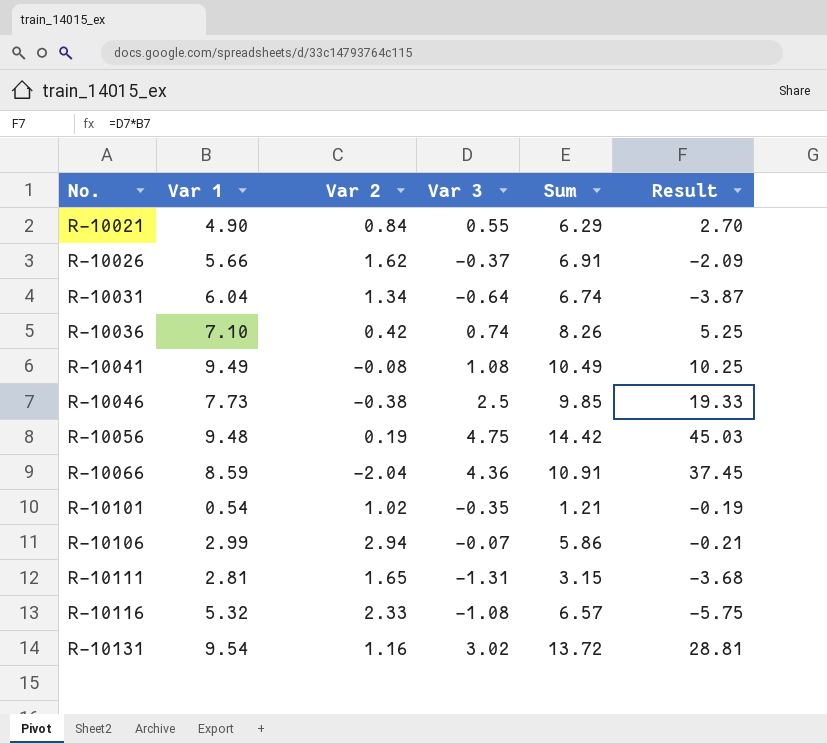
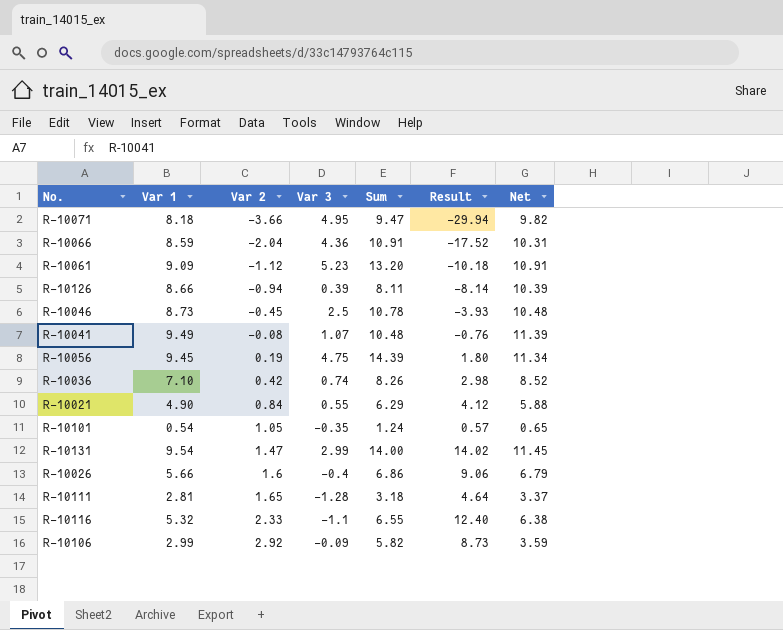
row order: No. ascending -> Var 2 ascending
column Result | formula: [Var 1] * [Var 3] -> [Var 1] * [Var 2]
column Net | formula: none -> [Var 1] * 1.2
row R-10031: 6.04 | 1.34 | -0.64 | 6.74 | -3.87 -> none
row R-10071: none -> 8.18 | -3.66 | 4.95 | 9.47 | -29.94 | 9.82
row R-10061: none -> 9.09 | -1.12 | 5.23 | 13.20 | -10.18 | 10.91
row R-10126: none -> 8.66 | -0.94 | 0.39 | 8.11 | -8.14 | 10.39
R-10046 | Var 1: 7.73 -> 8.73
R-10046 | Var 2: -0.38 -> -0.45
R-10046 | Sum: 9.85 -> 10.78
R-10041 | Var 3: 1.08 -> 1.07
R-10041 | Sum: 10.49 -> 10.48
R-10056 | Var 1: 9.48 -> 9.45
R-10056 | Sum: 14.42 -> 14.39
R-10101 | Var 2: 1.02 -> 1.05
R-10101 | Sum: 1.21 -> 1.24
R-10131 | Var 2: 1.16 -> 1.47
R-10131 | Var 3: 3.02 -> 2.99
R-10131 | Sum: 13.72 -> 14.00
R-10026 | Var 2: 1.62 -> 1.6
R-10026 | Var 3: -0.37 -> -0.4
R-10026 | Sum: 6.91 -> 6.86
R-10111 | Var 3: -1.31 -> -1.28
R-10111 | Sum: 3.15 -> 3.18
R-10116 | Var 3: -1.08 -> -1.1
R-10116 | Sum: 6.57 -> 6.55
R-10106 | Var 2: 2.94 -> 2.92
R-10106 | Var 3: -0.07 -> -0.09
R-10106 | Sum: 5.86 -> 5.82

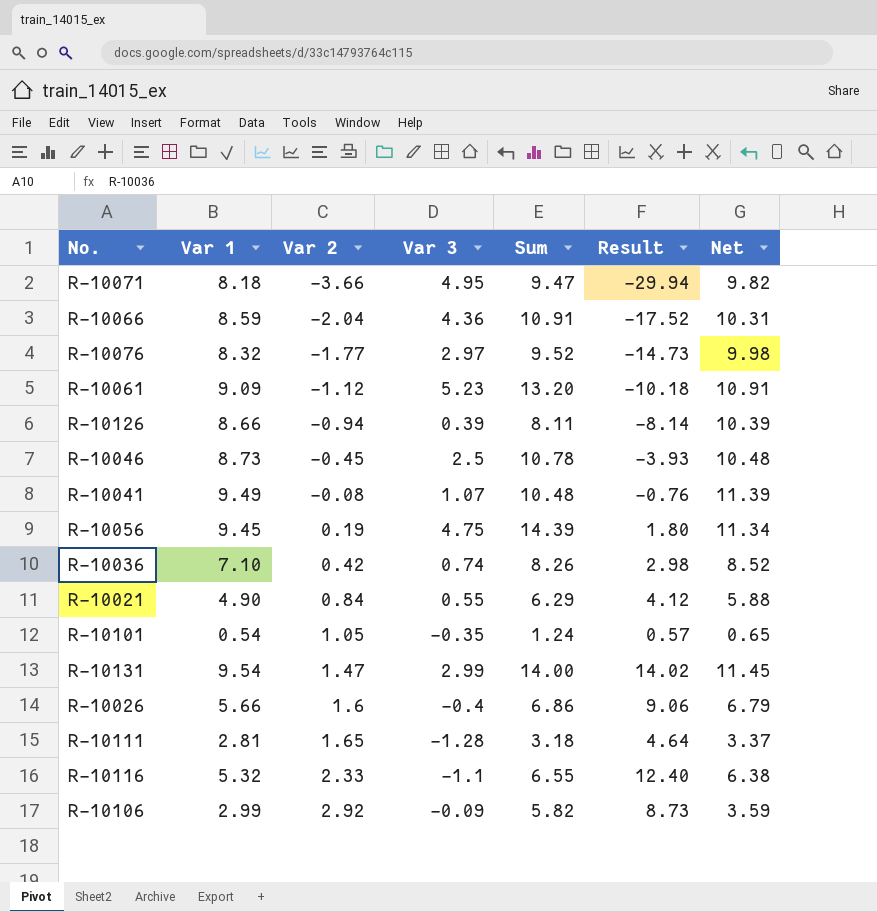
row R-10076: none -> 8.32 | -1.77 | 2.97 | 9.52 | -14.73 | 9.98

